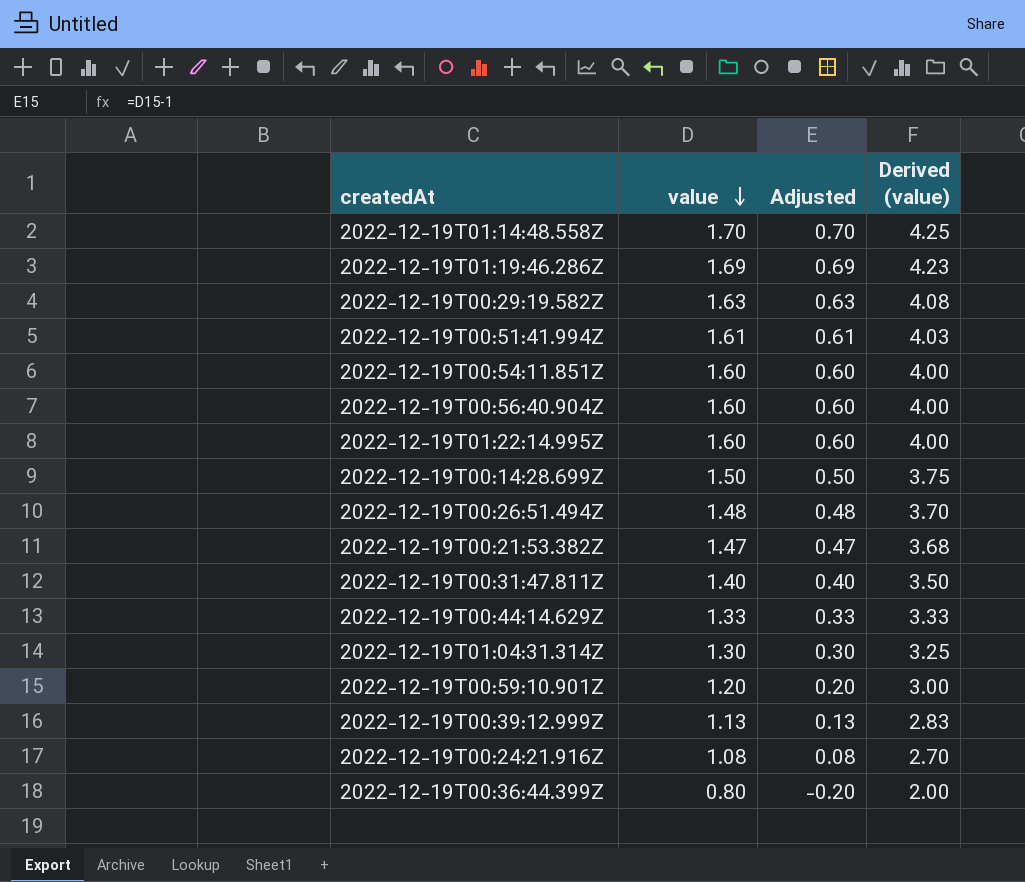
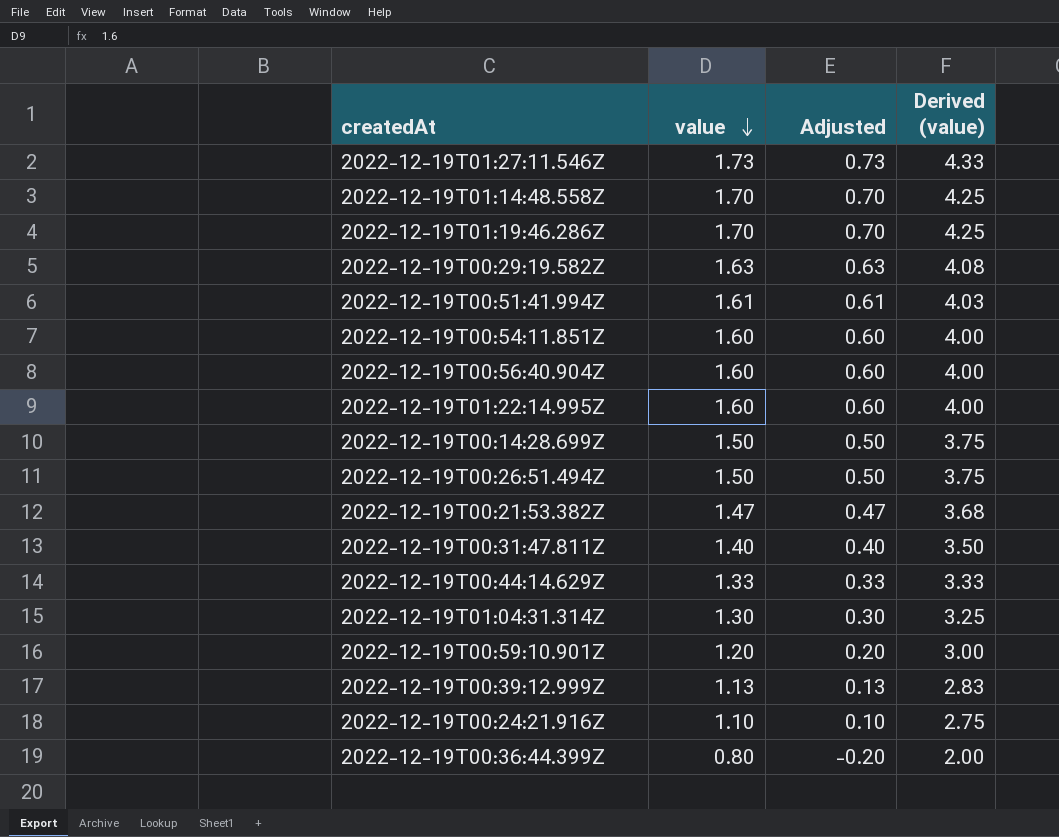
row 2022-12-19T01:27:11.546Z: none -> 1.73 | 0.73 | 4.33
2022-12-19T01:19:46.286Z | value: 1.69 -> 1.70
2022-12-19T01:19:46.286Z | Adjusted: 0.69 -> 0.70
2022-12-19T01:19:46.286Z | Derived (value): 4.23 -> 4.25
2022-12-19T00:26:51.494Z | value: 1.48 -> 1.50
2022-12-19T00:26:51.494Z | Adjusted: 0.48 -> 0.50
2022-12-19T00:26:51.494Z | Derived (value): 3.70 -> 3.75
2022-12-19T00:24:21.916Z | value: 1.08 -> 1.10
2022-12-19T00:24:21.916Z | Adjusted: 0.08 -> 0.10
2022-12-19T00:24:21.916Z | Derived (value): 2.70 -> 2.75

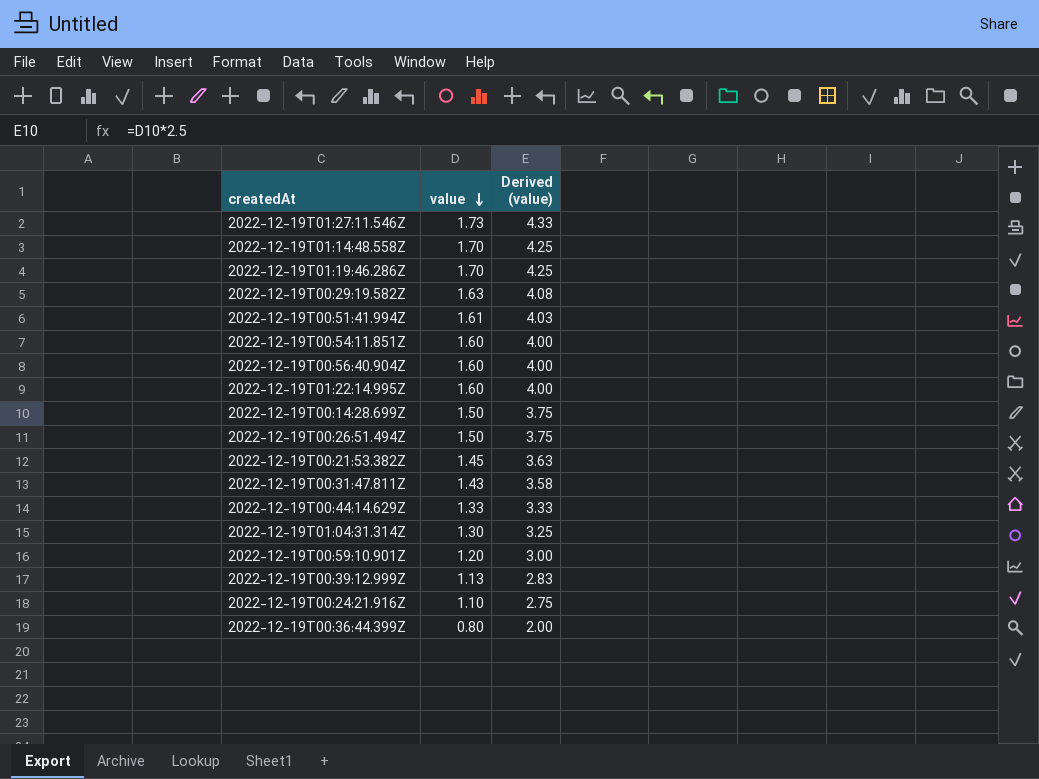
column Adjusted | formula: [value] - 1 -> none
2022-12-19T00:21:53.382Z | value: 1.47 -> 1.45
2022-12-19T00:21:53.382Z | Derived (value): 3.68 -> 3.63
2022-12-19T00:31:47.811Z | value: 1.40 -> 1.43
2022-12-19T00:31:47.811Z | Derived (value): 3.50 -> 3.58

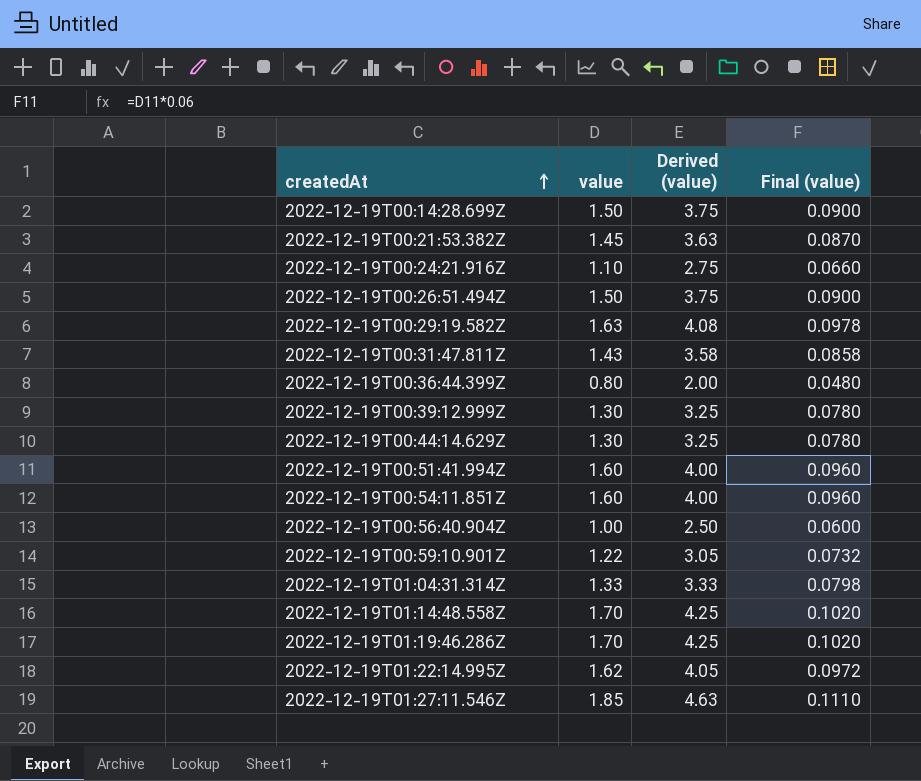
row order: value descending -> createdAt ascending
column Final (value) | formula: none -> [value] * 0.06
2022-12-19T00:39:12.999Z | value: 1.13 -> 1.30
2022-12-19T00:39:12.999Z | Derived (value): 2.83 -> 3.25
2022-12-19T00:44:14.629Z | value: 1.33 -> 1.30
2022-12-19T00:44:14.629Z | Derived (value): 3.33 -> 3.25
2022-12-19T00:51:41.994Z | value: 1.61 -> 1.60
2022-12-19T00:51:41.994Z | Derived (value): 4.03 -> 4.00
2022-12-19T00:56:40.904Z | value: 1.60 -> 1.00
2022-12-19T00:56:40.904Z | Derived (value): 4.00 -> 2.50
2022-12-19T00:59:10.901Z | value: 1.20 -> 1.22
2022-12-19T00:59:10.901Z | Derived (value): 3.00 -> 3.05
2022-12-19T01:04:31.314Z | value: 1.30 -> 1.33
2022-12-19T01:04:31.314Z | Derived (value): 3.25 -> 3.33
2022-12-19T01:22:14.995Z | value: 1.60 -> 1.62
2022-12-19T01:22:14.995Z | Derived (value): 4.00 -> 4.05
2022-12-19T01:27:11.546Z | value: 1.73 -> 1.85
2022-12-19T01:27:11.546Z | Derived (value): 4.33 -> 4.63

